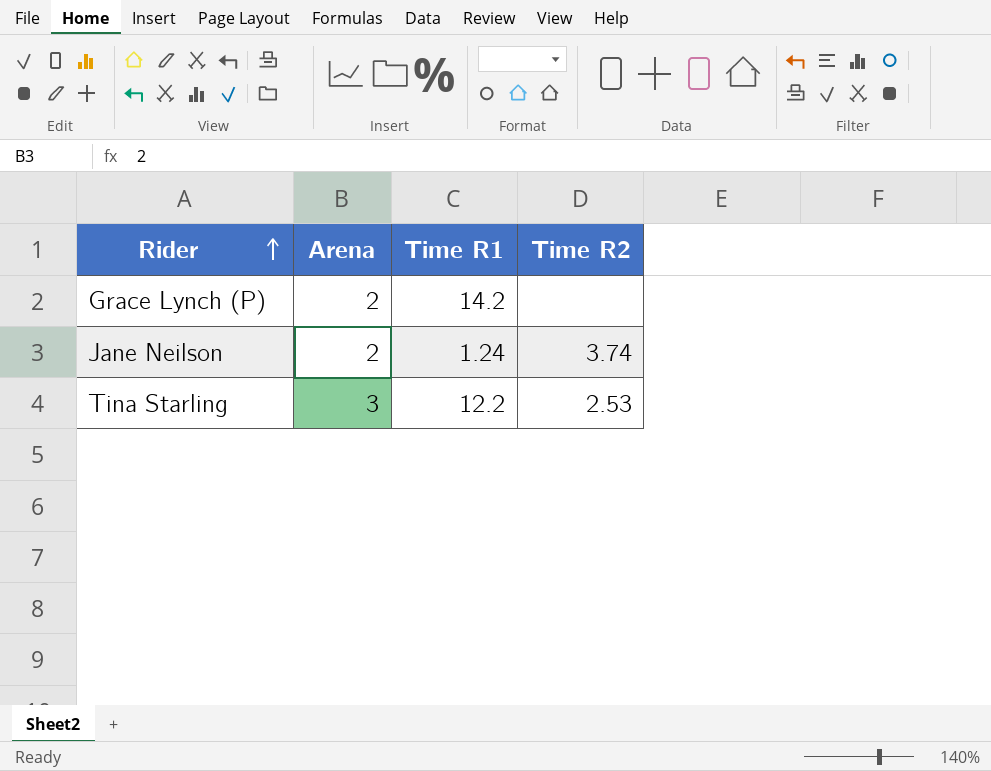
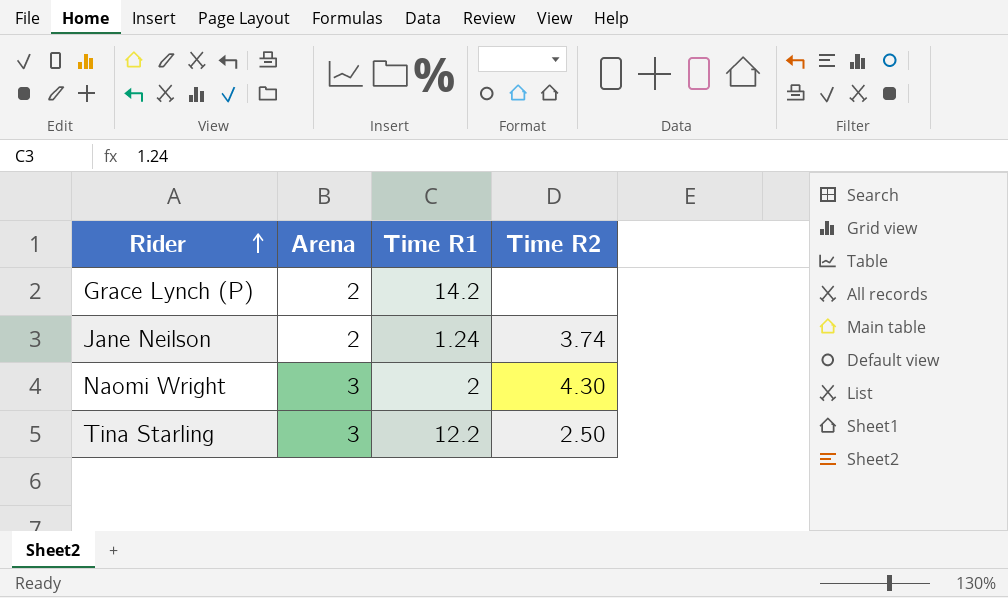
row Naomi Wright: none -> 3 | 2 | 4.30
Tina Starling | Time R2: 2.53 -> 2.50

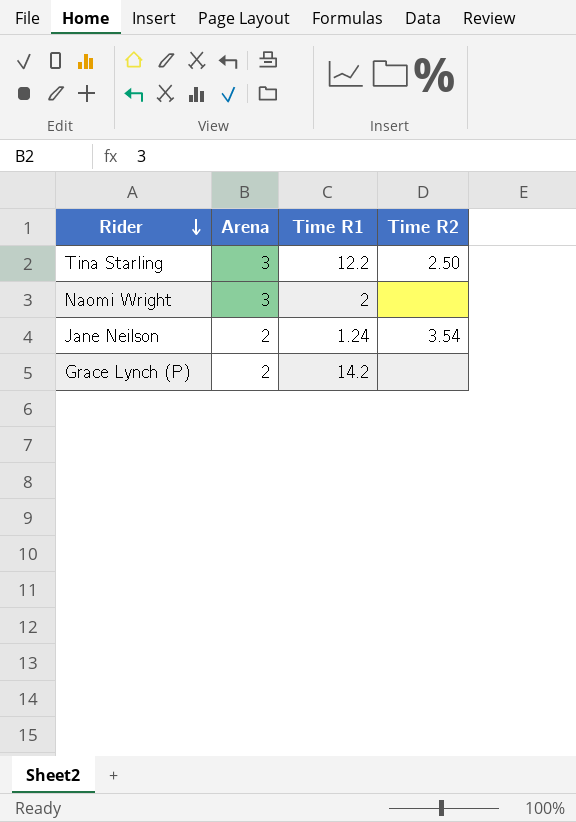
row order: Rider ascending -> Rider descending
Naomi Wright | Time R2: 4.30 -> none
Jane Neilson | Time R2: 3.74 -> 3.54

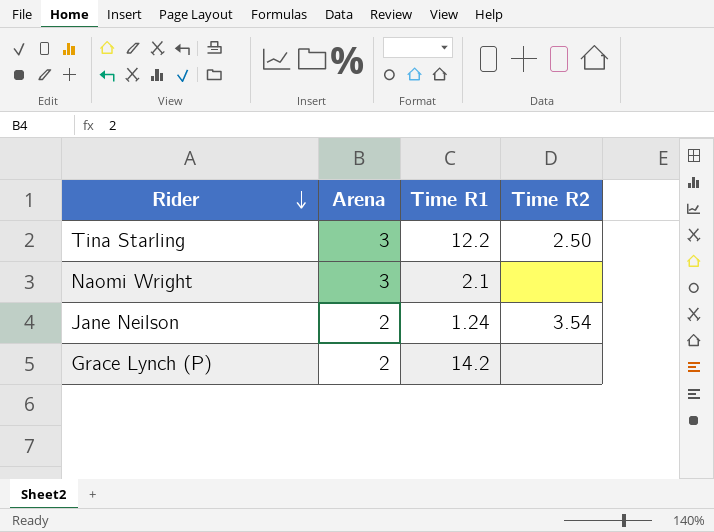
Naomi Wright | Time R1: 2 -> 2.1

